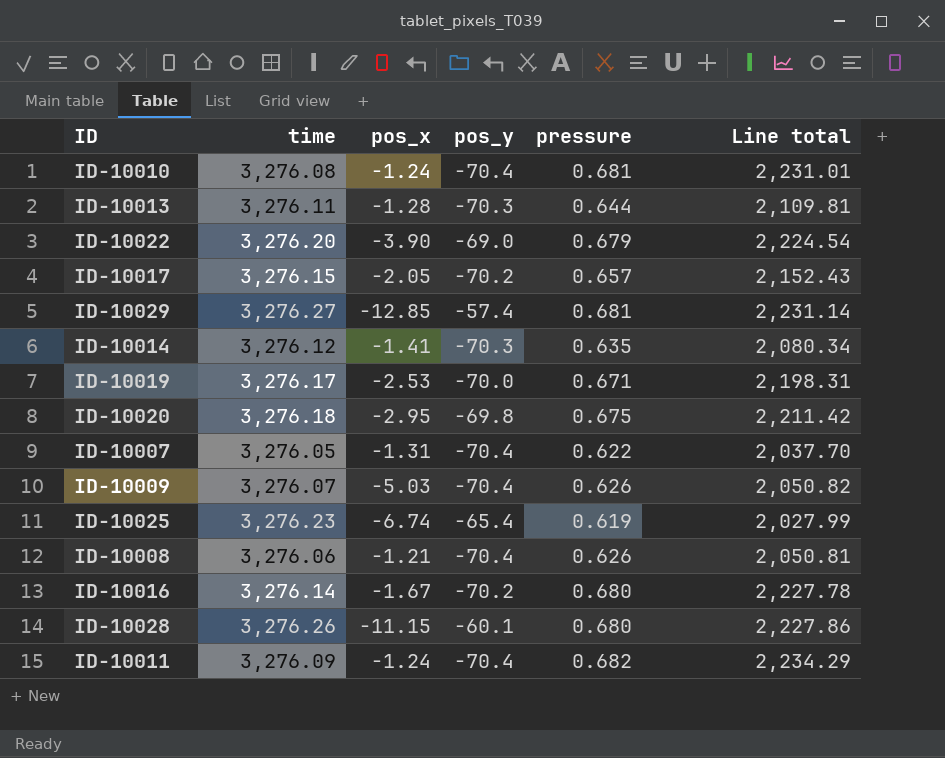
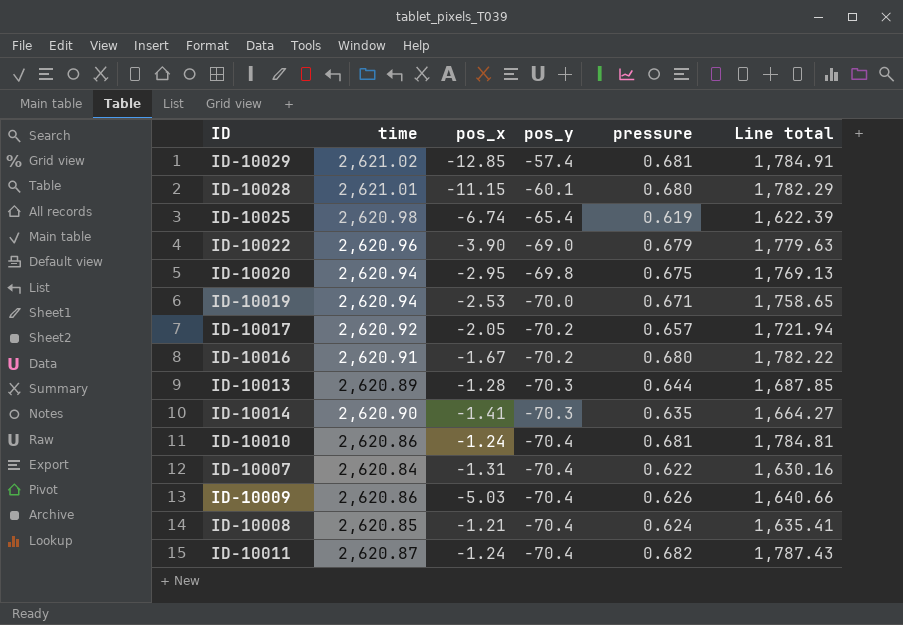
row order: none -> pos_y descending
ID-10029 | time: 3,276.27 -> 2,621.02
ID-10029 | Line total: 2,231.14 -> 1,784.91
ID-10028 | time: 3,276.26 -> 2,621.01
ID-10028 | Line total: 2,227.86 -> 1,782.29
ID-10025 | time: 3,276.23 -> 2,620.98
ID-10025 | Line total: 2,027.99 -> 1,622.39
ID-10022 | time: 3,276.20 -> 2,620.96
ID-10022 | Line total: 2,224.54 -> 1,779.63
ID-10020 | time: 3,276.18 -> 2,620.94
ID-10020 | Line total: 2,211.42 -> 1,769.13
ID-10019 | time: 3,276.17 -> 2,620.94
ID-10019 | Line total: 2,198.31 -> 1,758.65
ID-10017 | time: 3,276.15 -> 2,620.92
ID-10017 | Line total: 2,152.43 -> 1,721.94
ID-10016 | time: 3,276.14 -> 2,620.91
ID-10016 | Line total: 2,227.78 -> 1,782.22
ID-10013 | time: 3,276.11 -> 2,620.89
ID-10013 | Line total: 2,109.81 -> 1,687.85
ID-10014 | time: 3,276.12 -> 2,620.90
ID-10014 | Line total: 2,080.34 -> 1,664.27
ID-10010 | time: 3,276.08 -> 2,620.86
ID-10010 | Line total: 2,231.01 -> 1,784.81
ID-10007 | time: 3,276.05 -> 2,620.84
ID-10007 | Line total: 2,037.70 -> 1,630.16
ID-10009 | time: 3,276.07 -> 2,620.86
ID-10009 | Line total: 2,050.82 -> 1,640.66
ID-10008 | time: 3,276.06 -> 2,620.85
ID-10008 | pressure: 0.626 -> 0.624
ID-10008 | Line total: 2,050.81 -> 1,635.41
ID-10011 | time: 3,276.09 -> 2,620.87
ID-10011 | Line total: 2,234.29 -> 1,787.43

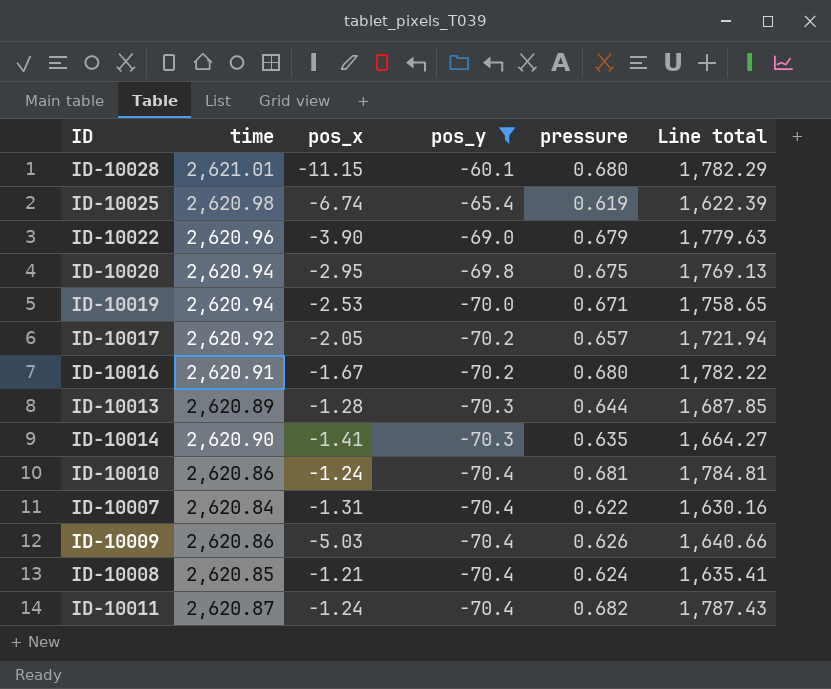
filter: none -> pos_y != -57.4

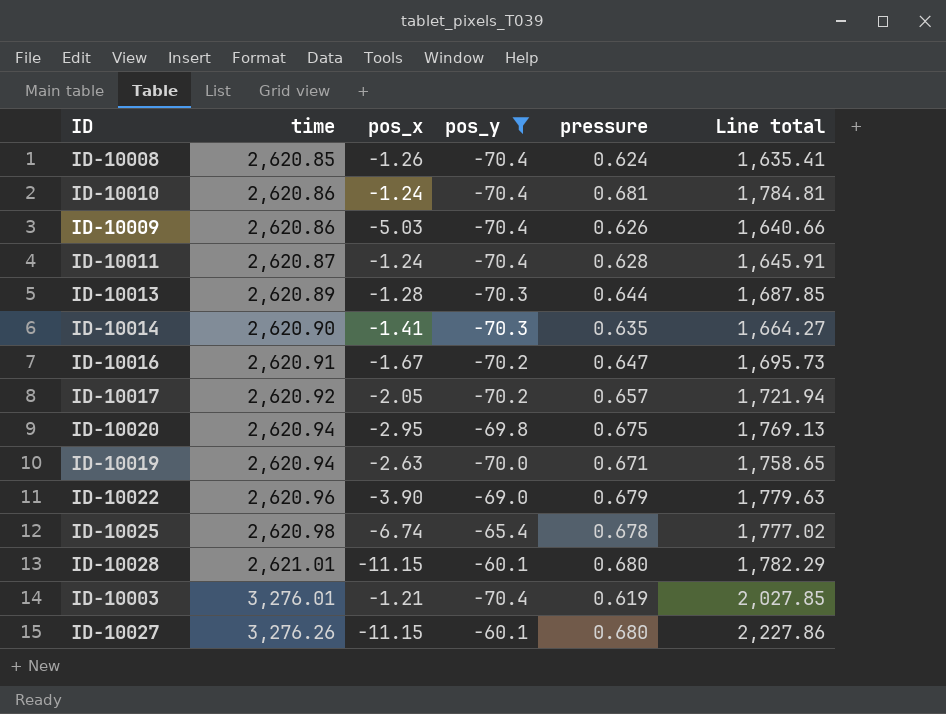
row order: pos_y descending -> time ascending
row ID-10007: 2,620.84 | -1.31 | -70.4 | 0.622 | 1,630.16 -> none
ID-10008 | pos_x: -1.21 -> -1.26
ID-10011 | pressure: 0.682 -> 0.628
ID-10011 | Line total: 1,787.43 -> 1,645.91
ID-10016 | pressure: 0.680 -> 0.647
ID-10016 | Line total: 1,782.22 -> 1,695.73
ID-10019 | pos_x: -2.53 -> -2.63
ID-10025 | pressure: 0.619 -> 0.678
ID-10025 | Line total: 1,622.39 -> 1,777.02
row ID-10003: none -> 3,276.01 | -1.21 | -70.4 | 0.619 | 2,027.85
row ID-10027: none -> 3,276.26 | -11.15 | -60.1 | 0.680 | 2,227.86

